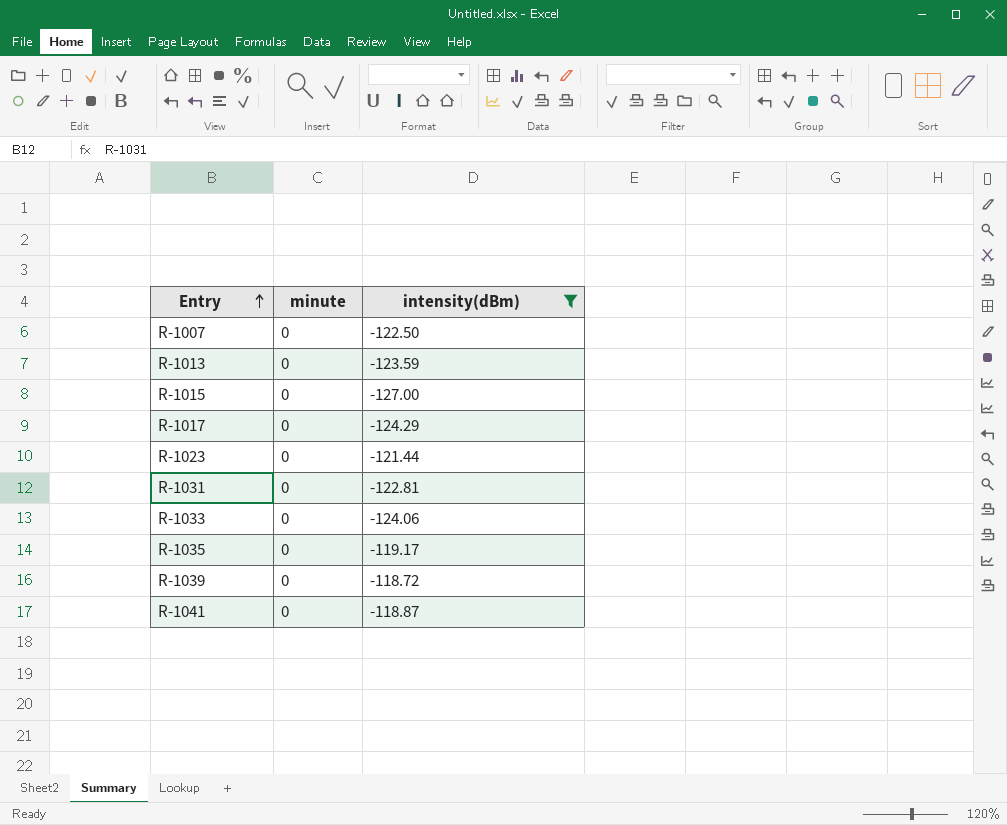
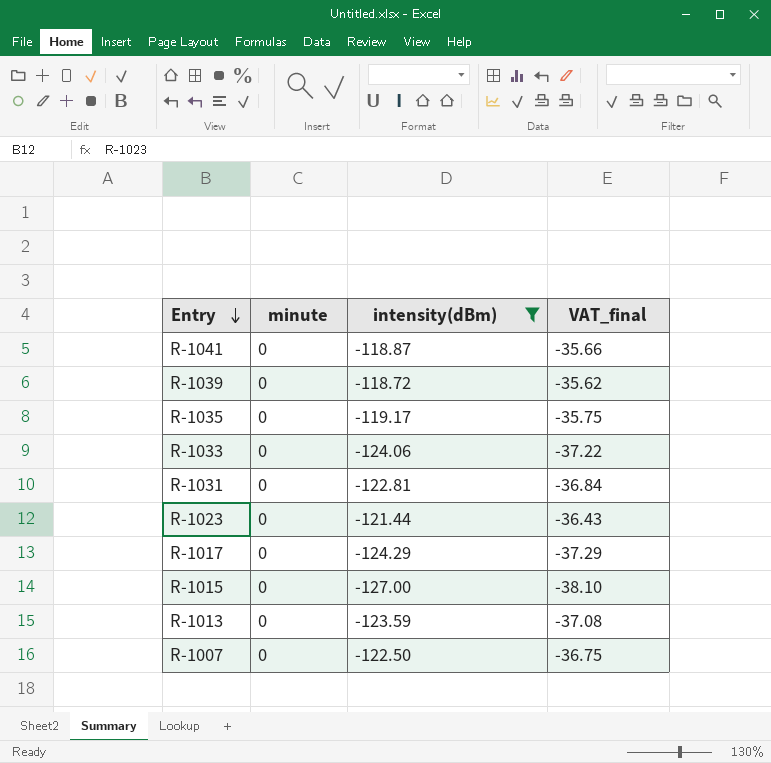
row order: Entry ascending -> Entry descending
column VAT_final | formula: none -> [intensity(dBm)] * 0.3

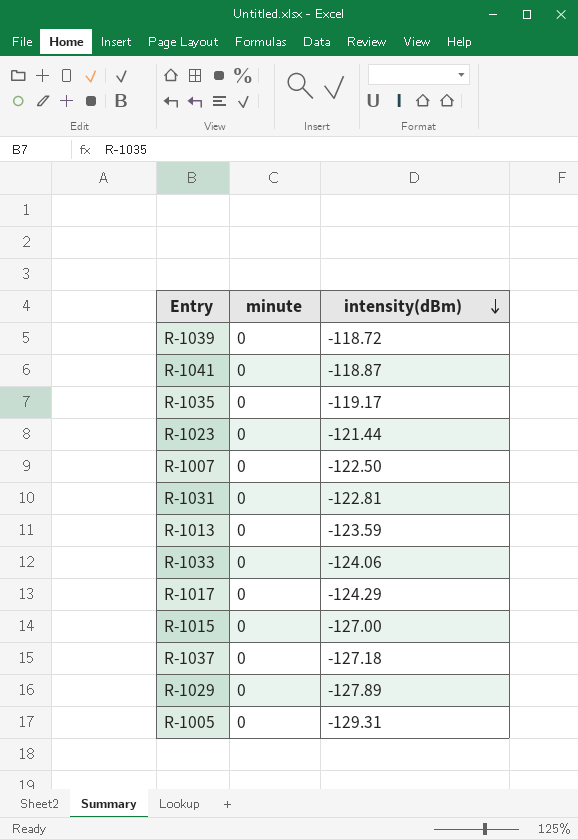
filter: intensity(dBm) >= -127.00 -> none
row order: Entry descending -> intensity(dBm) descending
column VAT_final | formula: [intensity(dBm)] * 0.3 -> none

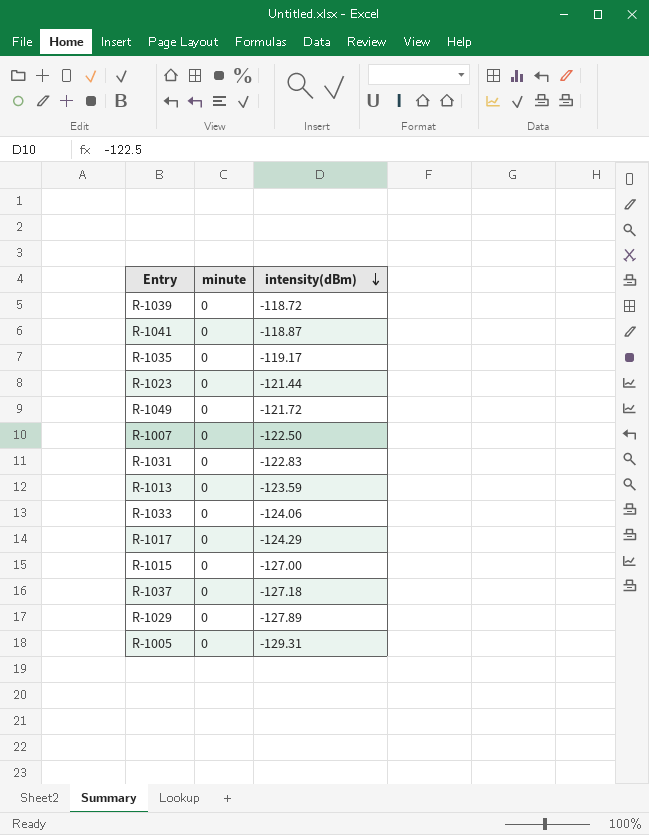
row R-1049: none -> 0 | -121.72
R-1031 | intensity(dBm): -122.81 -> -122.83

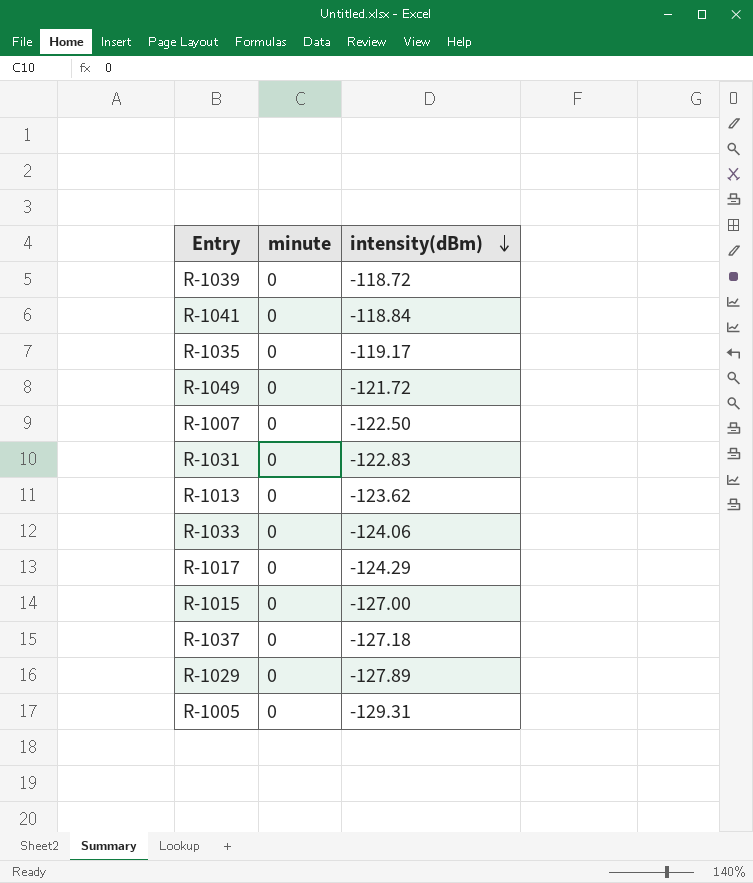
row R-1023: 0 | -121.44 -> none
R-1041 | intensity(dBm): -118.87 -> -118.84
R-1013 | intensity(dBm): -123.59 -> -123.62

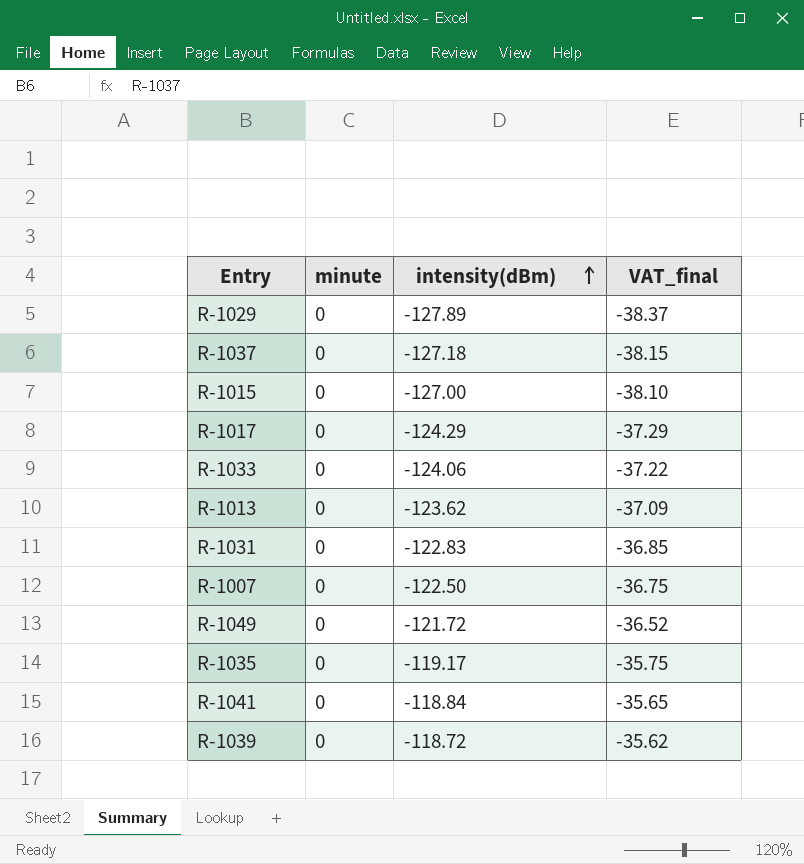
row order: intensity(dBm) descending -> intensity(dBm) ascending
column VAT_final | formula: none -> [intensity(dBm)] * 0.3
row R-1005: 0 | -129.31 -> none

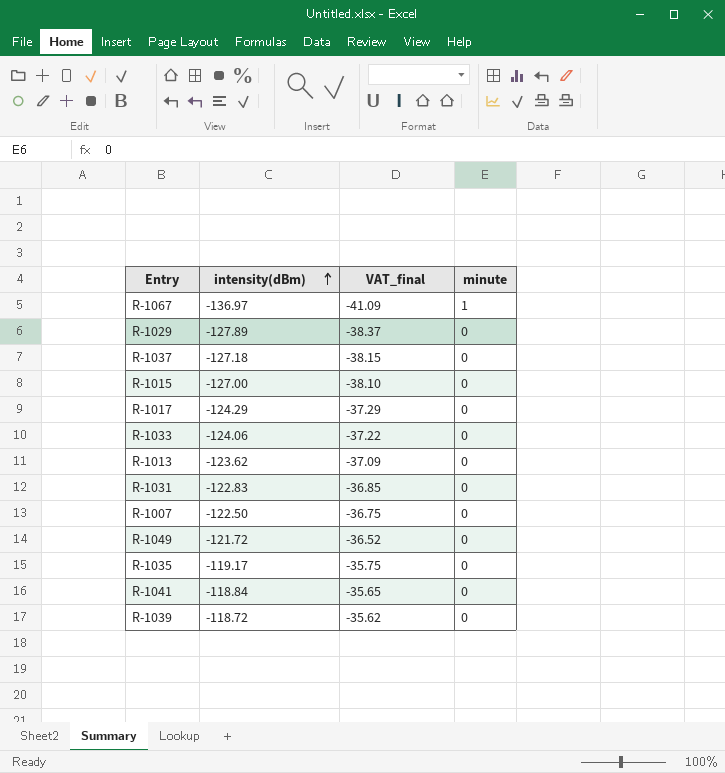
column minute | position: 2 -> 4
row R-1067: none -> -136.97 | -41.09 | 1

